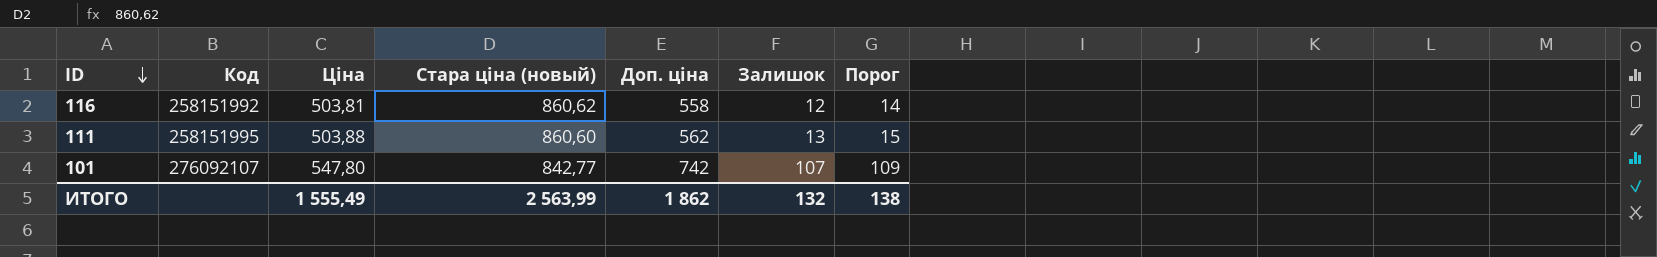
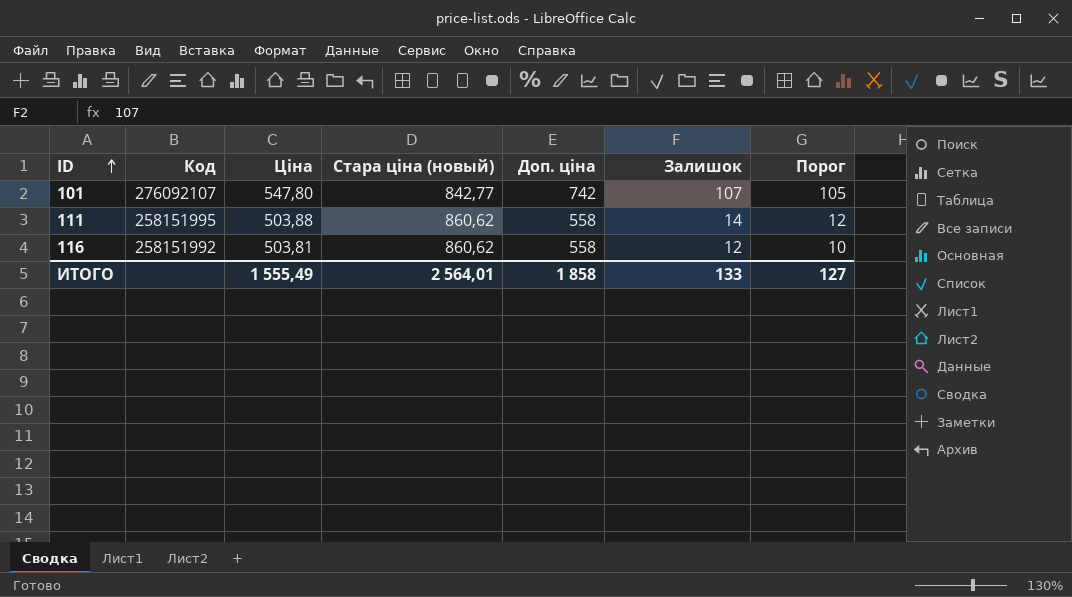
row order: ID descending -> ID ascending
column Порог | formula: [Залишок] + 2 -> [Залишок] - 2
111 | Стара ціна (новый): 860,60 -> 860,62
111 | Доп. ціна: 562 -> 558
111 | Залишок: 13 -> 14
ИТОГО | Стара ціна (новый): 2 563,99 -> 2 564,01
ИТОГО | Доп. ціна: 1 862 -> 1 858
ИТОГО | Залишок: 132 -> 133
ИТОГО | Порог: 138 -> 127

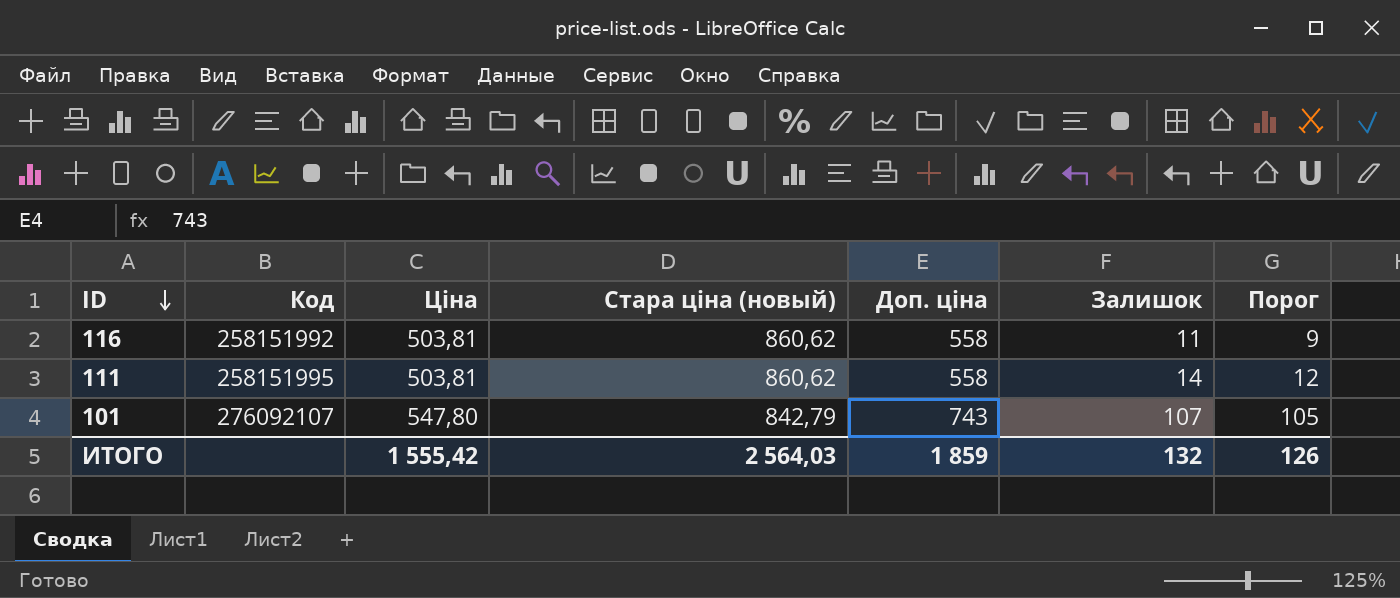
row order: ID ascending -> ID descending
116 | Залишок: 12 -> 11
116 | Порог: 10 -> 9
111 | Ціна: 503,88 -> 503,81
101 | Стара ціна (новый): 842,77 -> 842,79
101 | Доп. ціна: 742 -> 743
ИТОГО | Ціна: 1 555,49 -> 1 555,42
ИТОГО | Стара ціна (новый): 2 564,01 -> 2 564,03
ИТОГО | Доп. ціна: 1 858 -> 1 859
ИТОГО | Залишок: 133 -> 132
ИТОГО | Порог: 127 -> 126

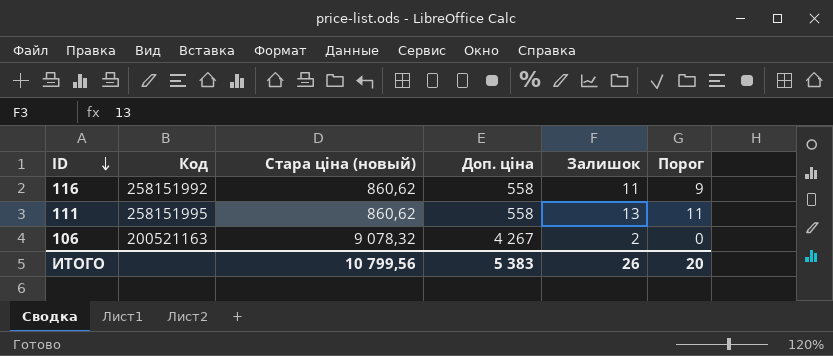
column Ціна | position: 3 -> none
row 101: 276092107 | 547,80 | 842,79 | 743 | 107 | 105 -> none
111 | Залишок: 14 -> 13
111 | Порог: 12 -> 11
row 106: none -> 200521163 | 9 078,32 | 4 267 | 2 | 0
ИТОГО | Стара ціна (новый): 2 564,03 -> 10 799,56
ИТОГО | Доп. ціна: 1 859 -> 5 383
ИТОГО | Залишок: 132 -> 26
ИТОГО | Порог: 126 -> 20

